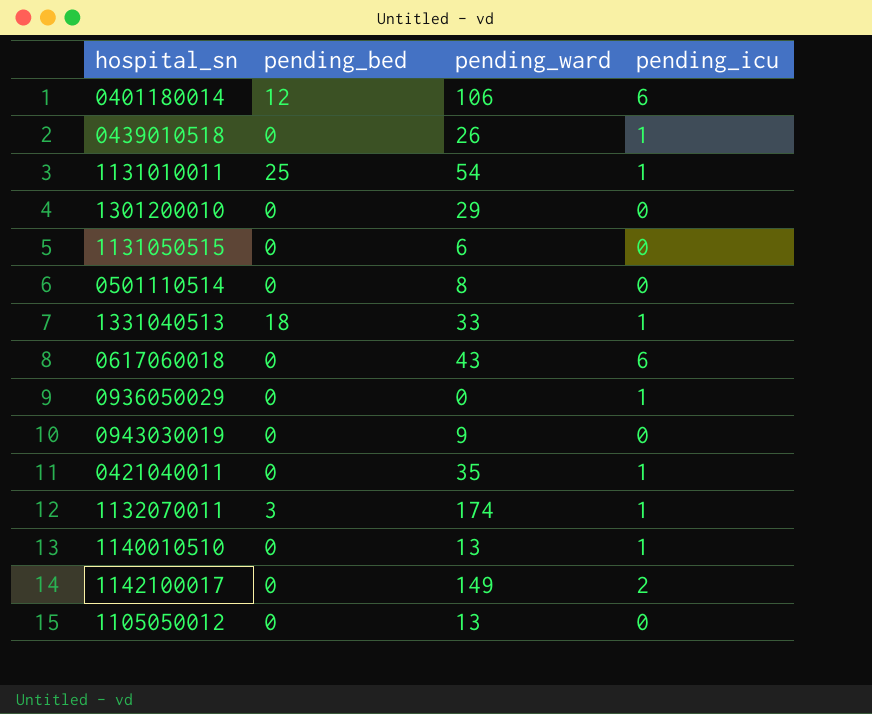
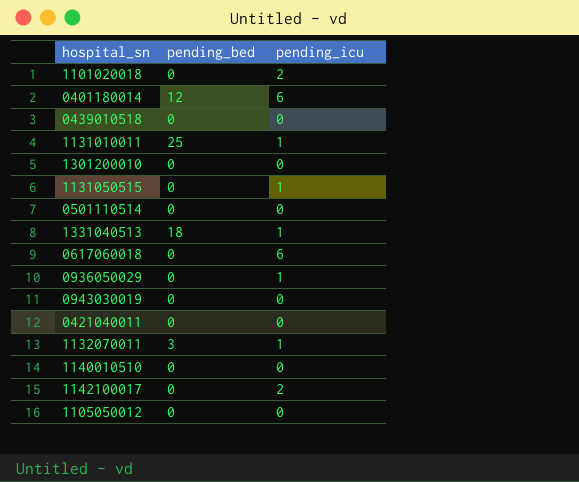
column pending_ward | position: 3 -> none
row 1101020018: none -> 0 | 2
0439010518 | pending_icu: 1 -> 0
1131050515 | pending_icu: 0 -> 1
0421040011 | pending_icu: 1 -> 0
1140010510 | pending_icu: 1 -> 0

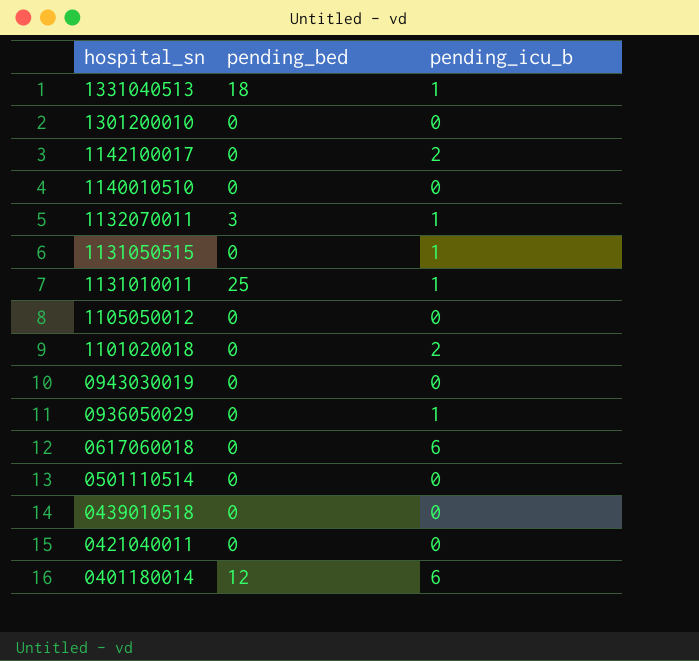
row order: none -> hospital_sn descending
column name: pending_icu -> pending_icu_b

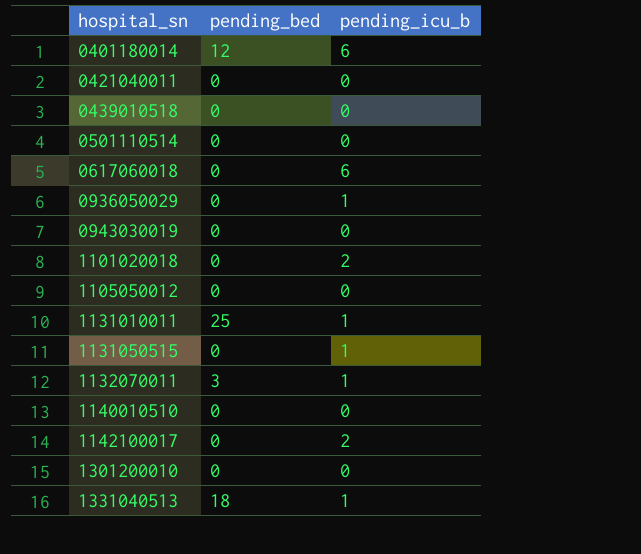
row order: hospital_sn descending -> hospital_sn ascending

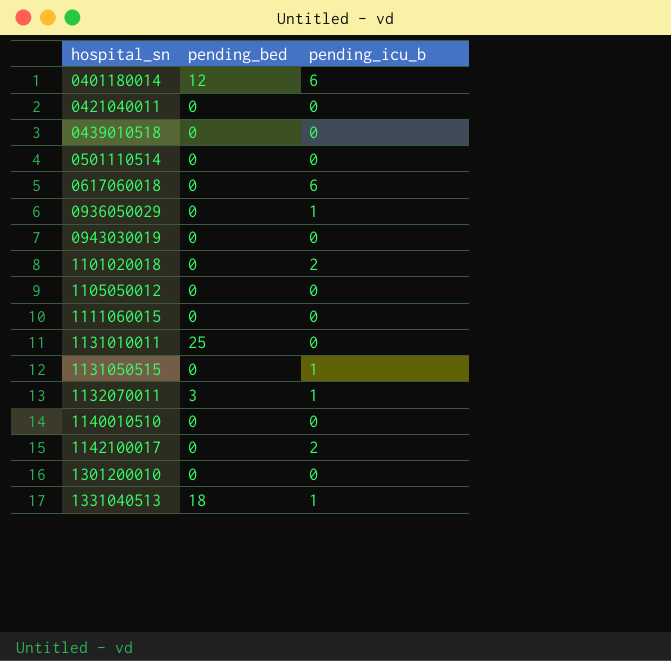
row 1111060015: none -> 0 | 0
1131010011 | pending_icu_b: 1 -> 0

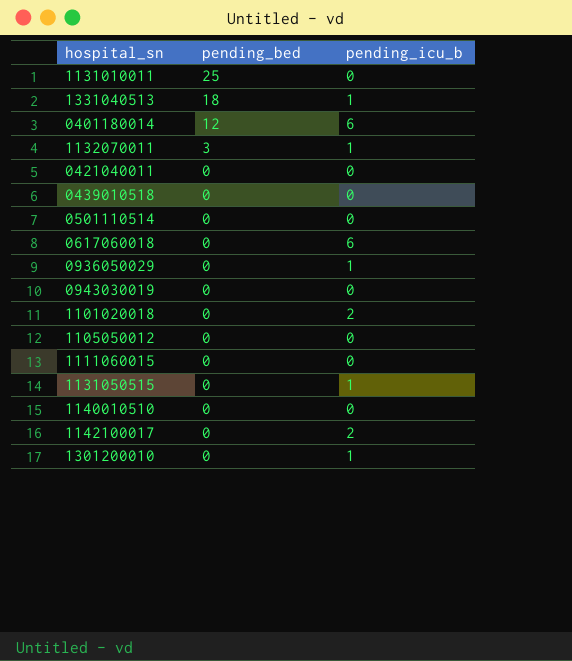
row order: hospital_sn ascending -> pending_bed descending
1301200010 | pending_icu_b: 0 -> 1

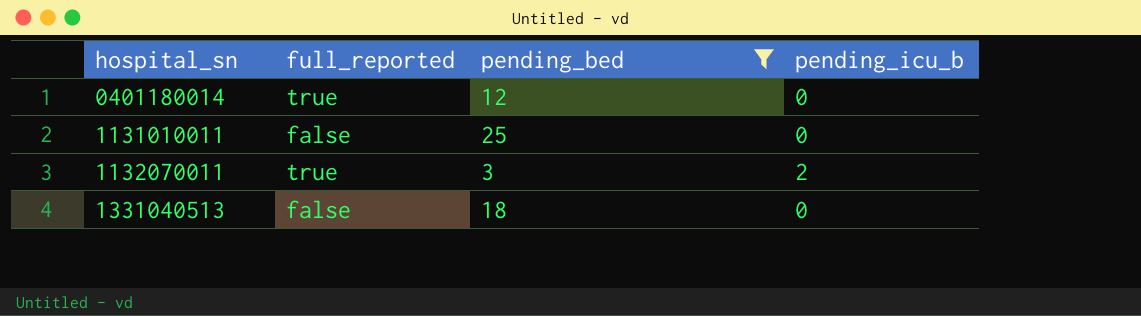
filter: none -> pending_bed != 0
row order: pending_bed descending -> hospital_sn ascending
column full_reported | position: none -> 2
0401180014 | pending_icu_b: 6 -> 0
1132070011 | pending_icu_b: 1 -> 2
1331040513 | pending_icu_b: 1 -> 0

